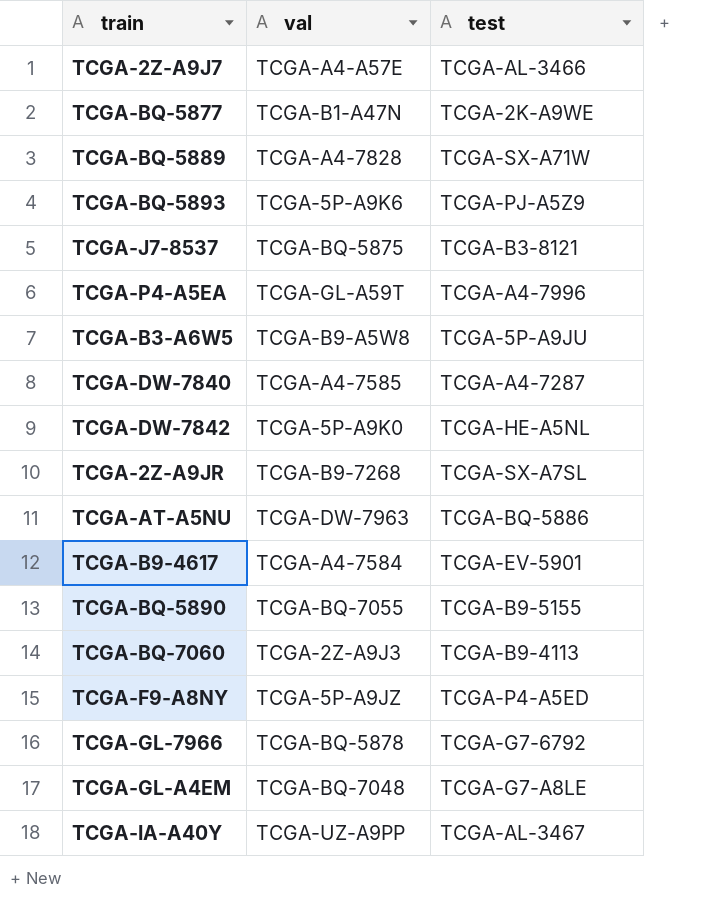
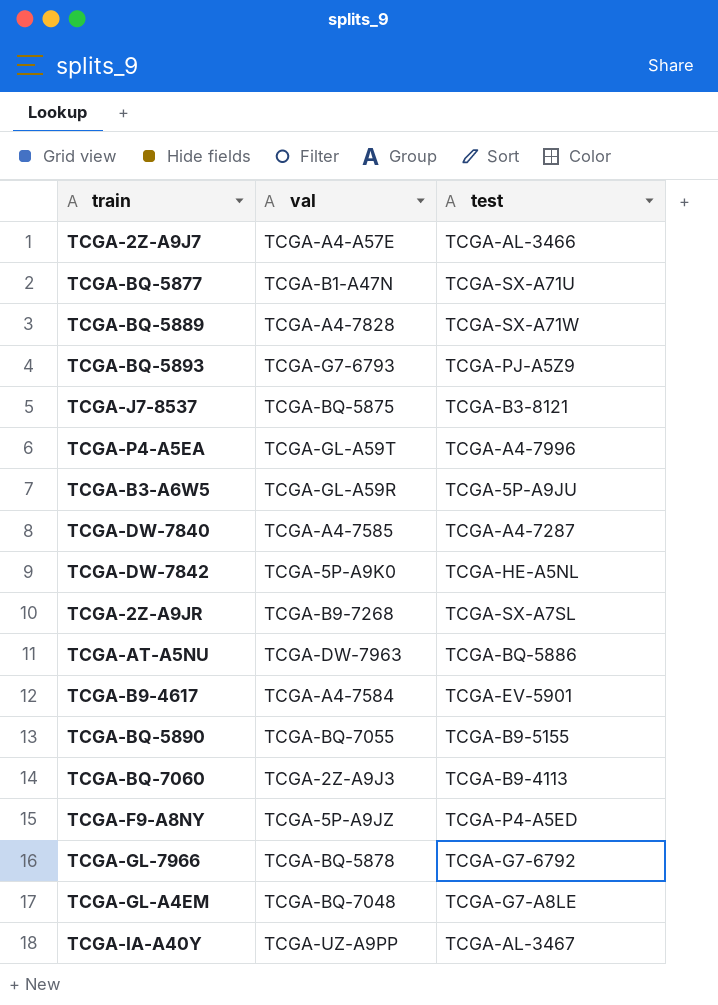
TCGA-BQ-5877 | test: TCGA-2K-A9WE -> TCGA-SX-A71U
TCGA-BQ-5893 | val: TCGA-5P-A9K6 -> TCGA-G7-6793
TCGA-B3-A6W5 | val: TCGA-B9-A5W8 -> TCGA-GL-A59R

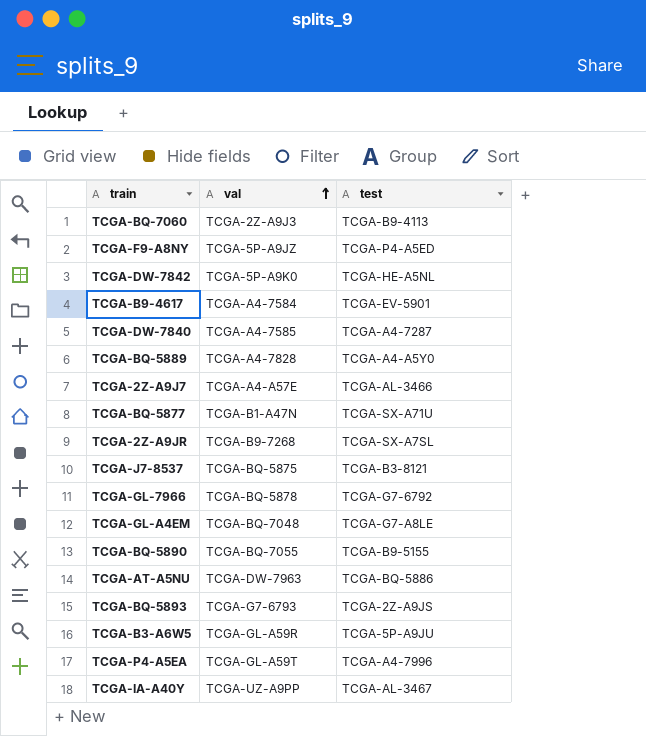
row order: none -> val ascending
TCGA-BQ-5889 | test: TCGA-SX-A71W -> TCGA-A4-A5Y0
TCGA-BQ-5893 | test: TCGA-PJ-A5Z9 -> TCGA-2Z-A9JS

